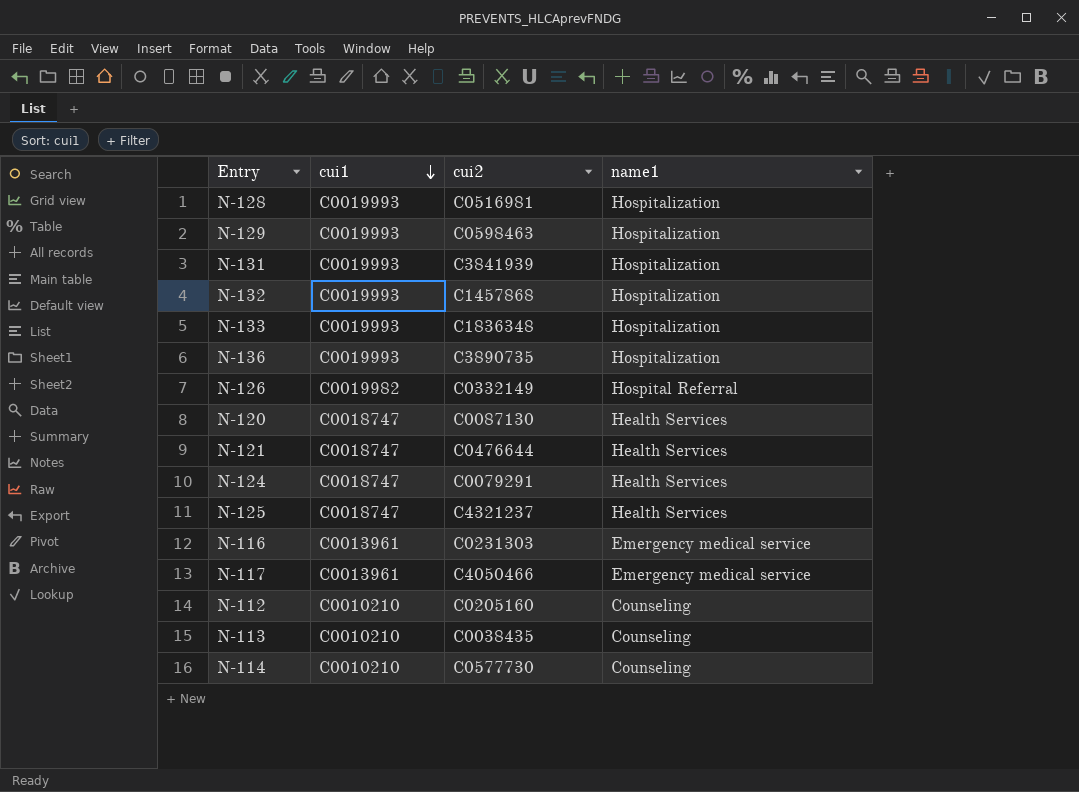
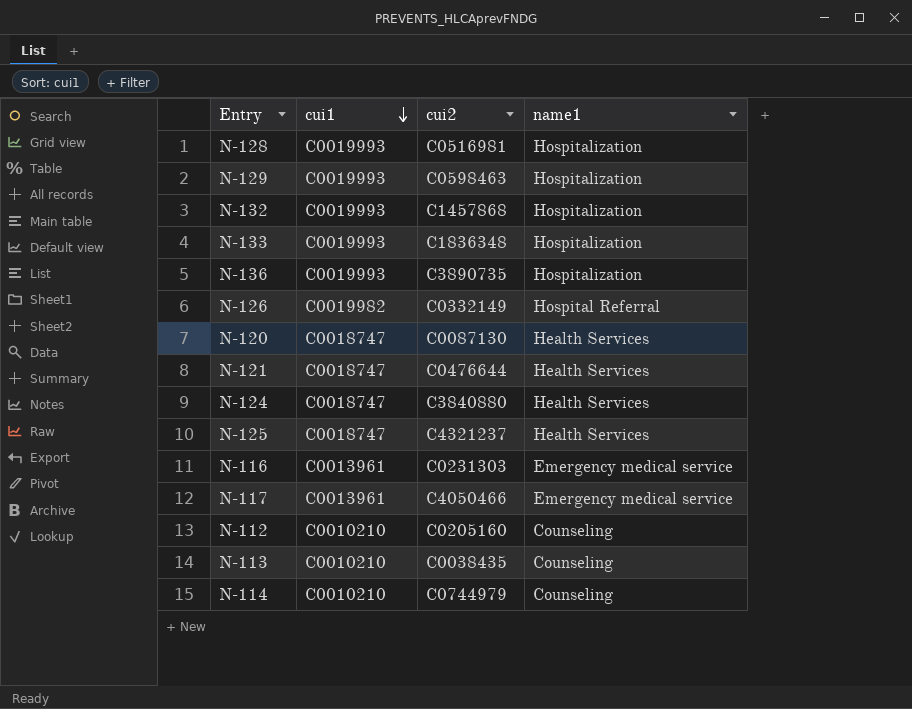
row N-131: C0019993 | C3841939 | Hospitalization -> none
N-124 | cui2: C0079291 -> C3840880
N-114 | cui2: C0577730 -> C0744979

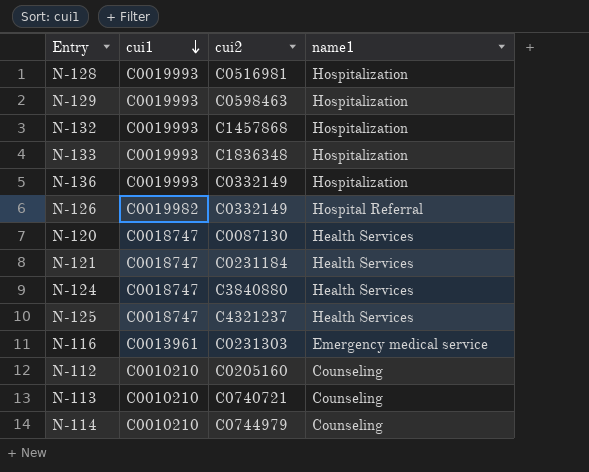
row N-117: C0013961 | C4050466 | Emergency medical service -> none
N-136 | cui2: C3890735 -> C0332149
N-121 | cui2: C0476644 -> C0231184
N-113 | cui2: C0038435 -> C0740721

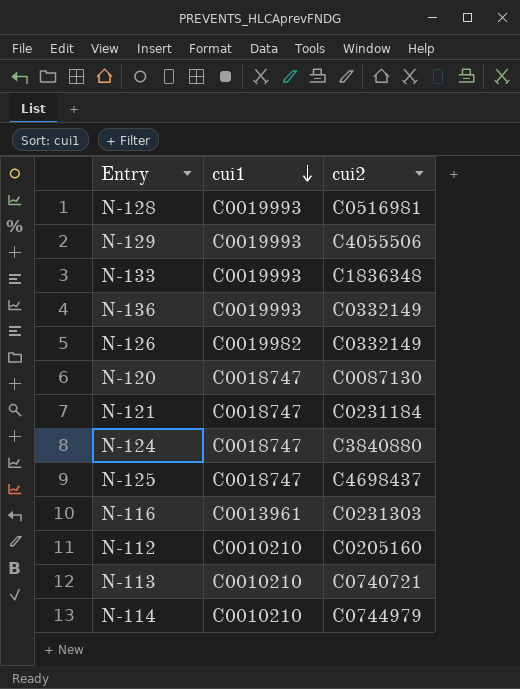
column name1 | position: 4 -> none
row N-132: C0019993 | C1457868 | Hospitalization -> none
N-129 | cui2: C0598463 -> C4055506
N-125 | cui2: C4321237 -> C4698437

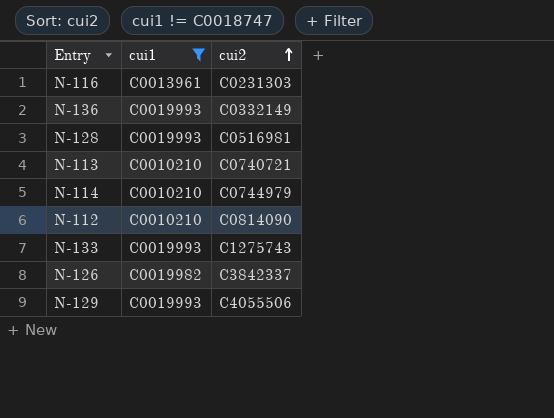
filter: none -> cui1 != C0018747
row order: cui1 descending -> cui2 ascending
N-112 | cui2: C0205160 -> C0814090
N-133 | cui2: C1836348 -> C1275743
N-126 | cui2: C0332149 -> C3842337

